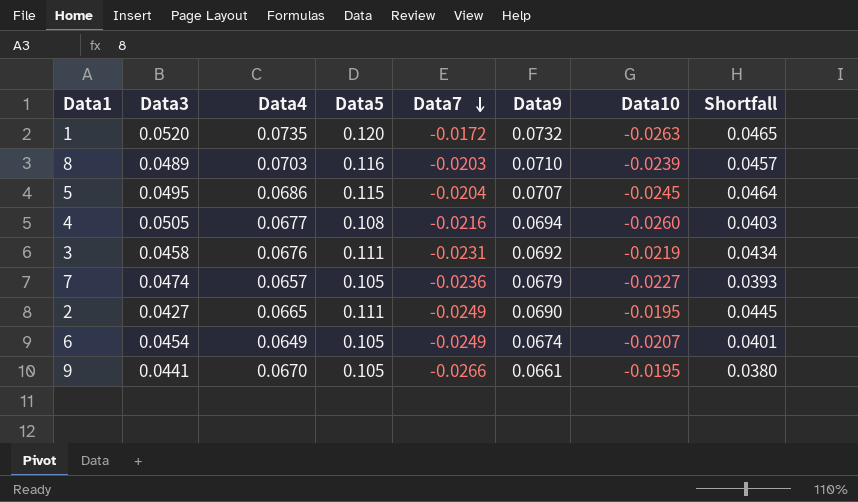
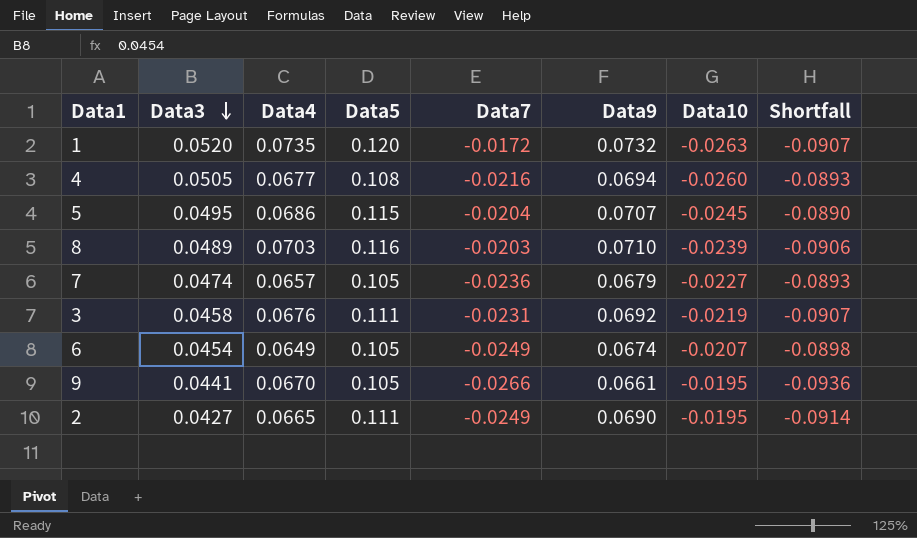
row order: Data7 descending -> Data3 descending
column Shortfall | formula: [Data5] - [Data4] -> [Data7] - [Data4]

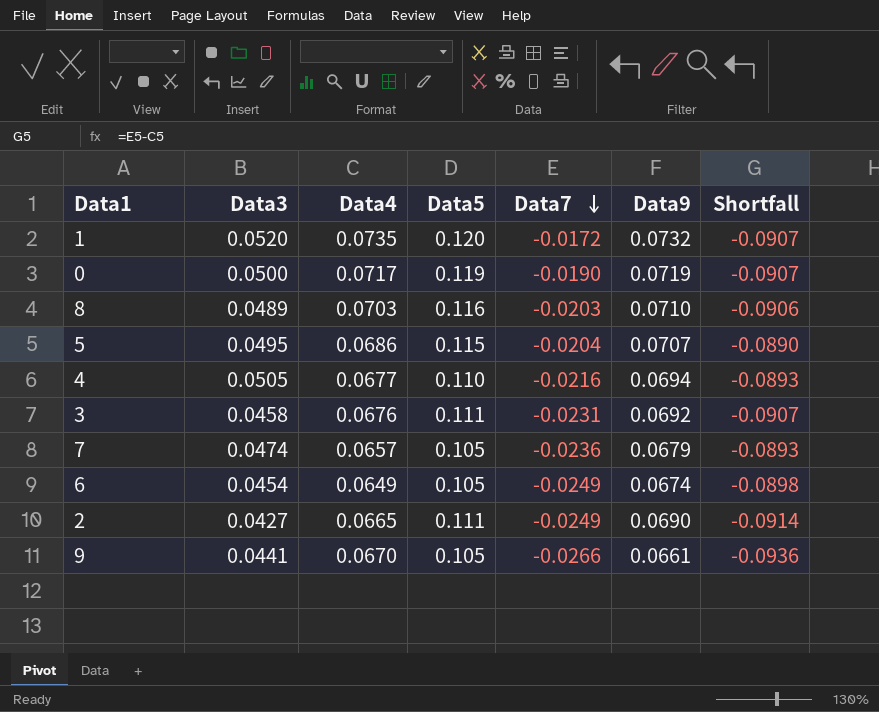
row order: Data3 descending -> Data7 descending
column Data10 | position: 7 -> none
row 0: none -> 0.0500 | 0.0717 | 0.119 | -0.0190 | 0.0719 | -0.0907
4 | Data5: 0.108 -> 0.110

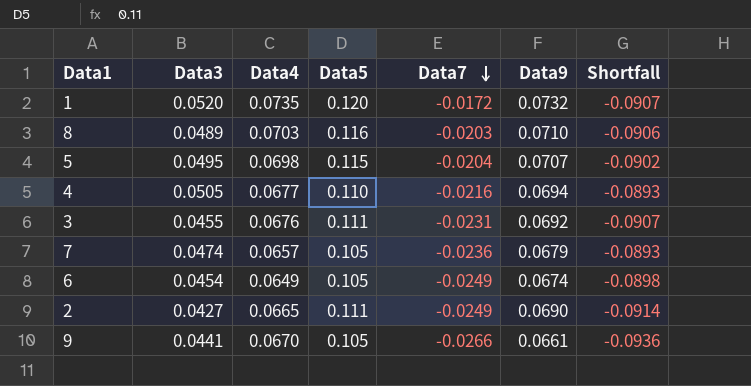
row 0: 0.0500 | 0.0717 | 0.119 | -0.0190 | 0.0719 | -0.0907 -> none
5 | Data4: 0.0686 -> 0.0698
5 | Shortfall: -0.0890 -> -0.0902
3 | Data3: 0.0458 -> 0.0455

